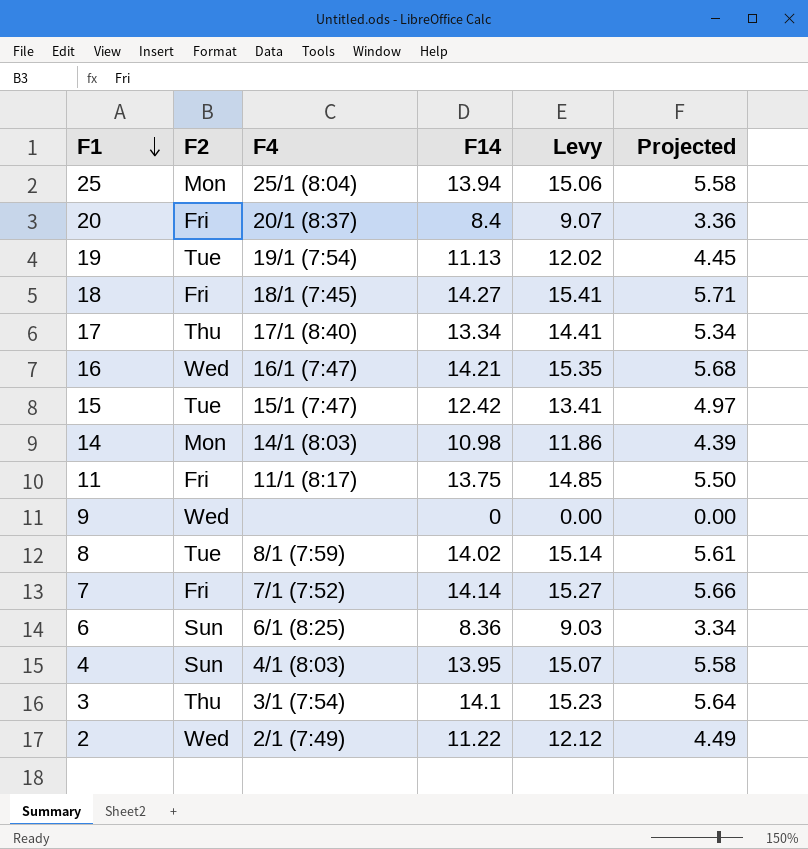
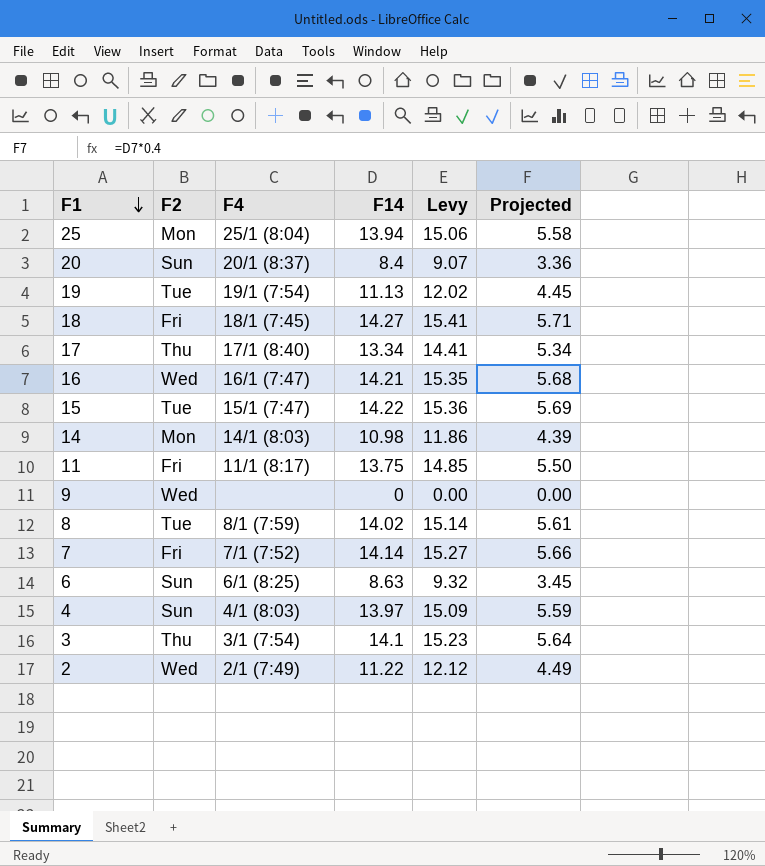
20 | F2: Fri -> Sun
15 | F14: 12.42 -> 14.22
15 | Levy: 13.41 -> 15.36
15 | Projected: 4.97 -> 5.69
6 | F14: 8.36 -> 8.63
6 | Levy: 9.03 -> 9.32
6 | Projected: 3.34 -> 3.45
4 | F14: 13.95 -> 13.97
4 | Levy: 15.07 -> 15.09
4 | Projected: 5.58 -> 5.59

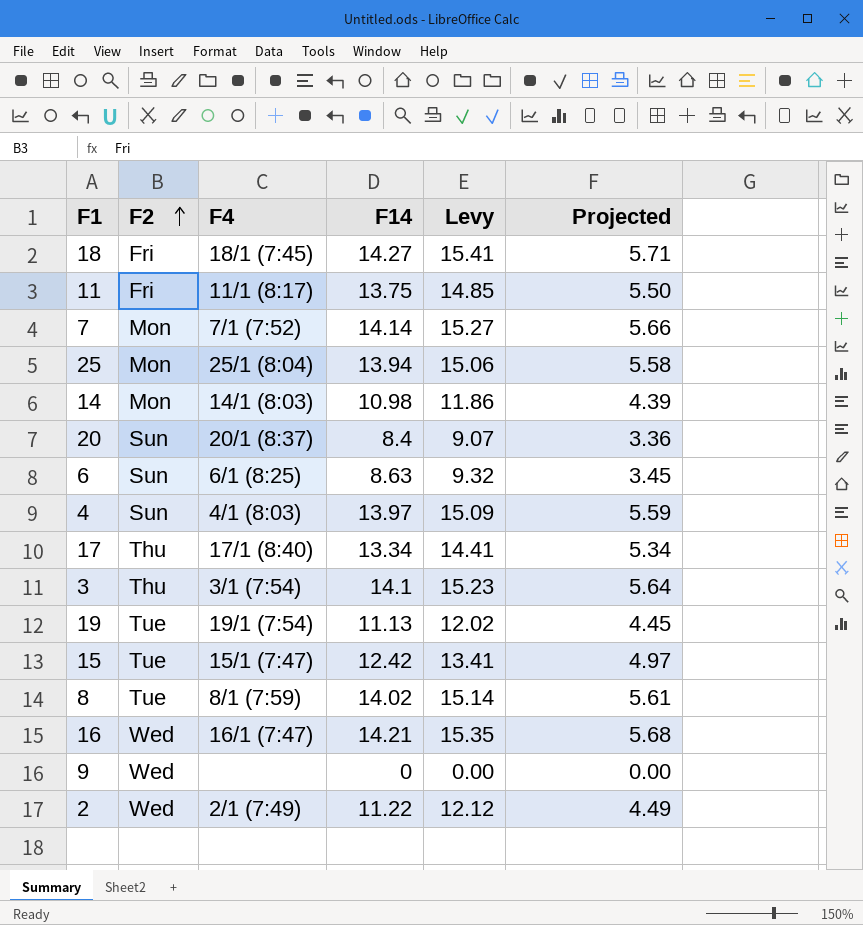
row order: F1 descending -> F2 ascending
7 | F2: Fri -> Mon
15 | F14: 14.22 -> 12.42
15 | Levy: 15.36 -> 13.41
15 | Projected: 5.69 -> 4.97

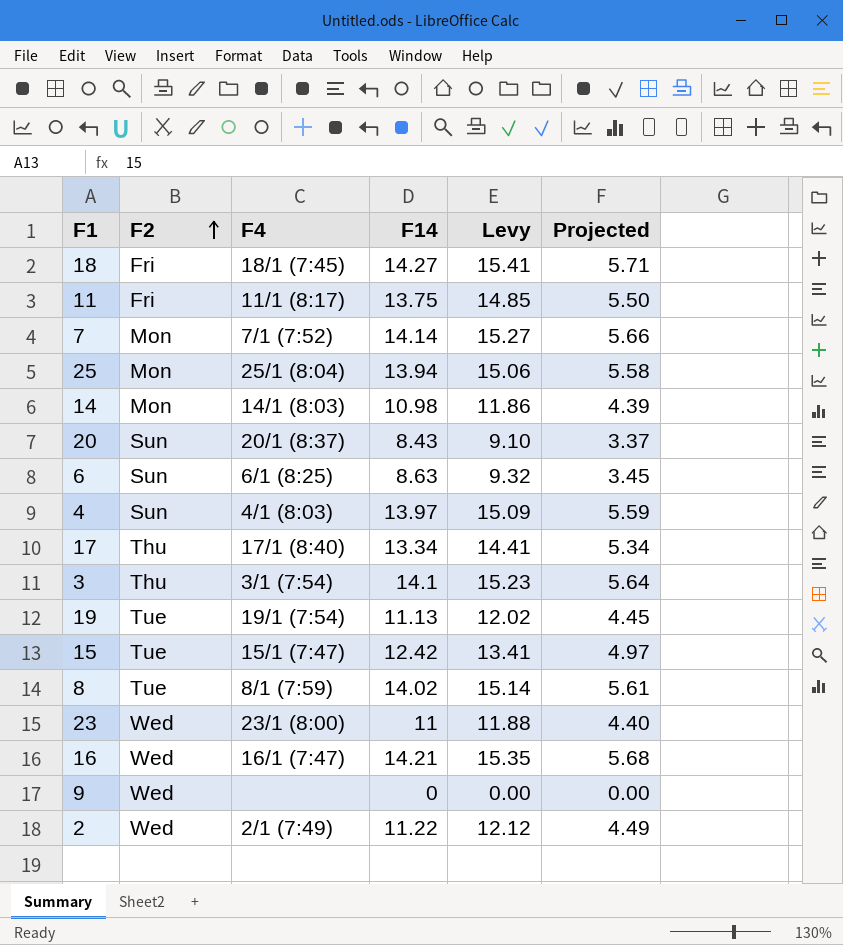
20 | F14: 8.4 -> 8.43
20 | Levy: 9.07 -> 9.10
20 | Projected: 3.36 -> 3.37
row 23: none -> Wed | 23/1 (8:00) | 11 | 11.88 | 4.40

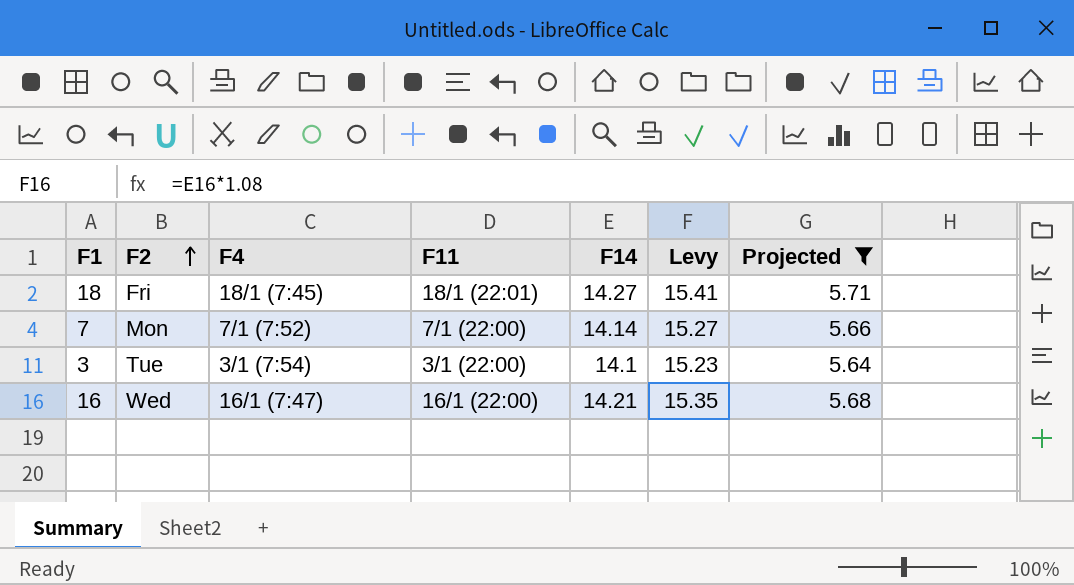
filter: none -> Projected >= 5.64
column F11 | position: none -> 4
3 | F2: Thu -> Tue

